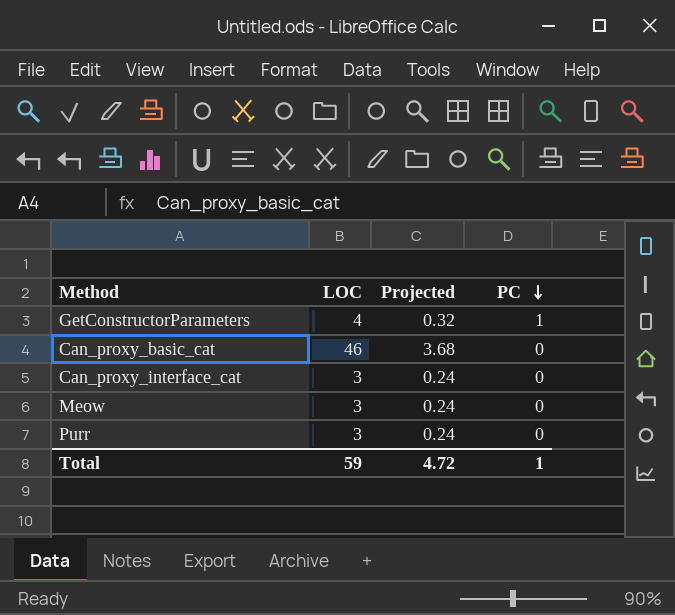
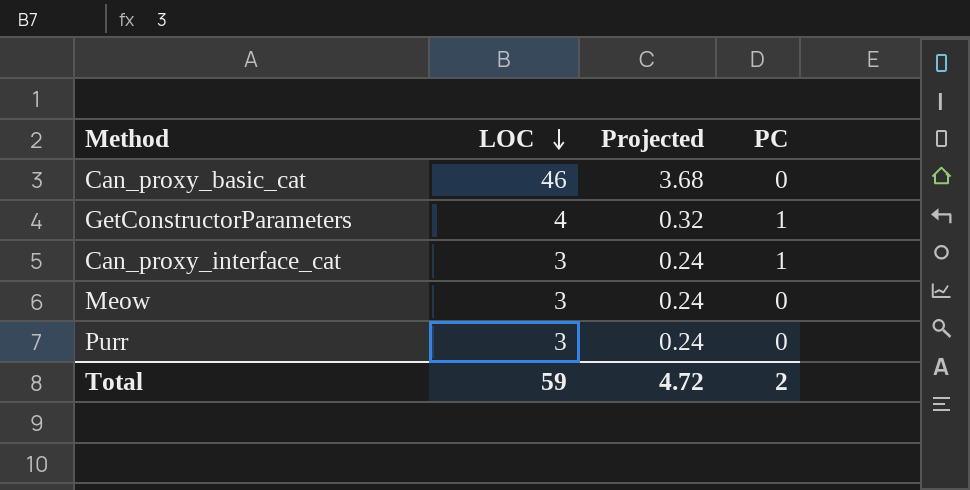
row order: PC descending -> LOC descending
Can_proxy_interface_cat | PC: 0 -> 1
Total | PC: 1 -> 2

